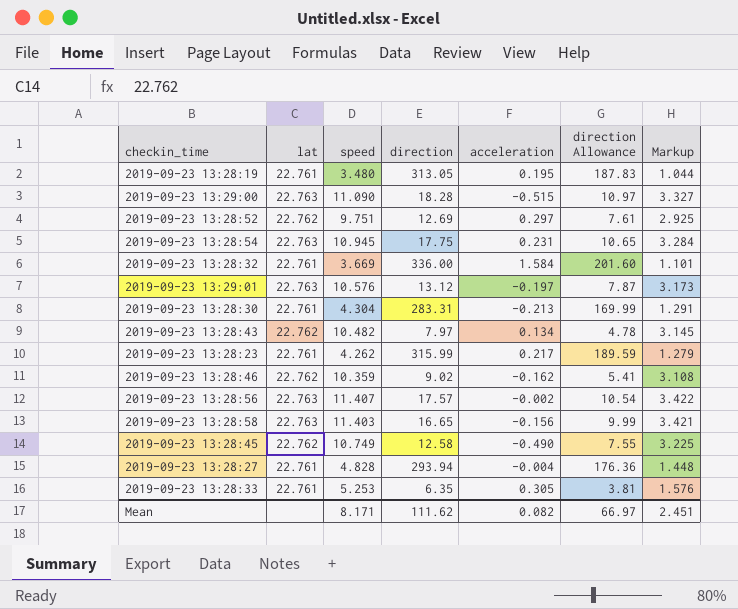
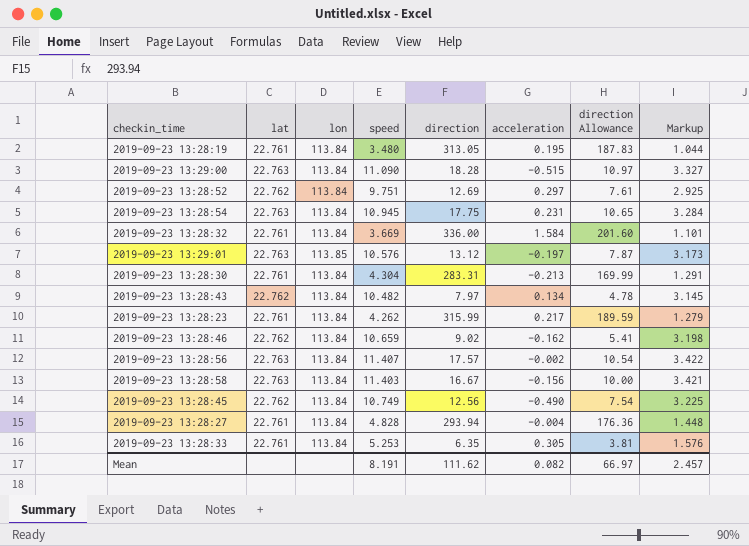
column lon | position: none -> 3
2019-09-23 13:28:46 | speed: 10.359 -> 10.659
2019-09-23 13:28:46 | Markup: 3.108 -> 3.198
2019-09-23 13:28:58 | direction: 16.65 -> 16.67
2019-09-23 13:28:58 | direction Allowance: 9.99 -> 10.00
2019-09-23 13:28:45 | direction: 12.58 -> 12.56
2019-09-23 13:28:45 | direction Allowance: 7.55 -> 7.54
Mean | speed: 8.171 -> 8.191
Mean | Markup: 2.451 -> 2.457

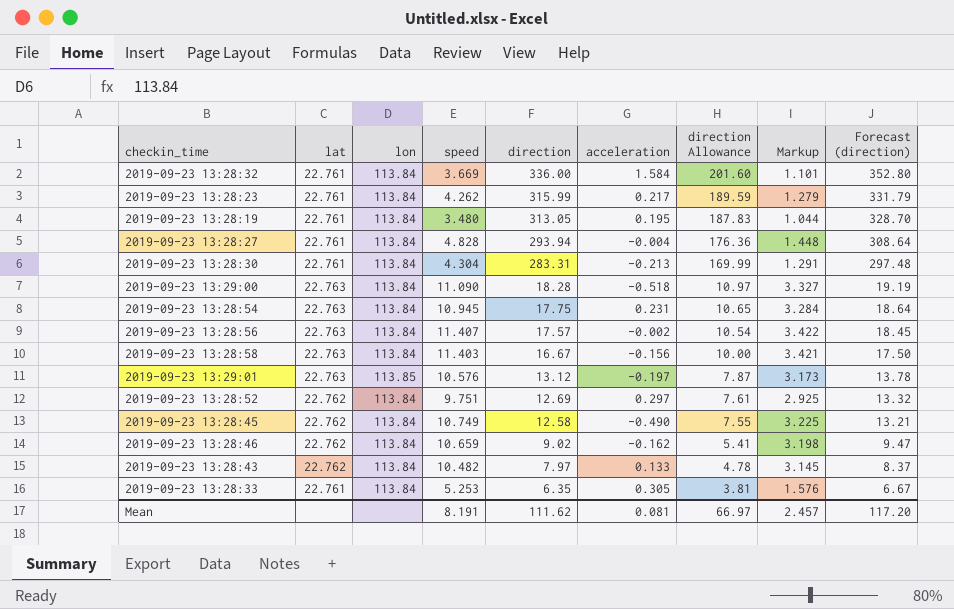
row order: none -> direction descending
column Forecast (direction) | formula: none -> [direction] * 1.05
2019-09-23 13:29:00 | acceleration: -0.515 -> -0.518
2019-09-23 13:28:45 | direction: 12.56 -> 12.58
2019-09-23 13:28:45 | direction Allowance: 7.54 -> 7.55
2019-09-23 13:28:43 | acceleration: 0.134 -> 0.133
Mean | acceleration: 0.082 -> 0.081

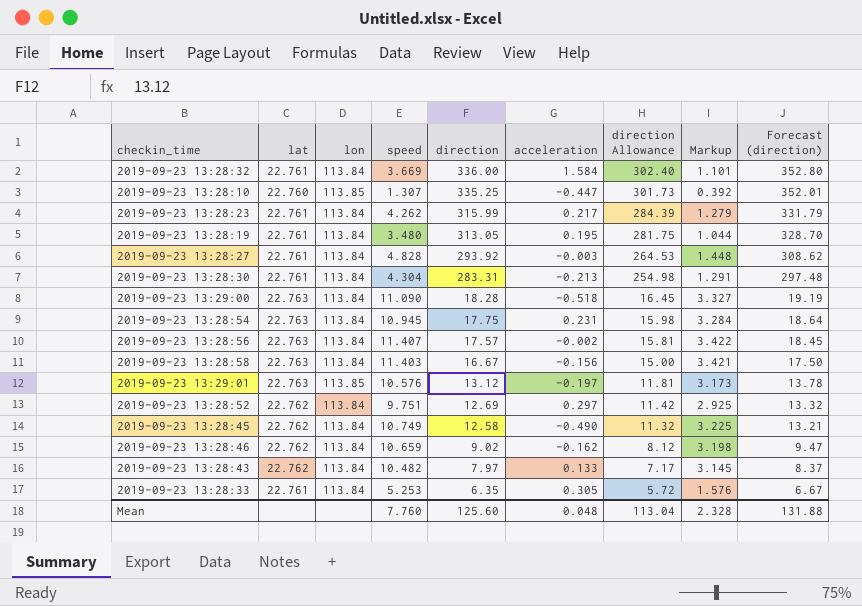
column direction Allowance | formula: [direction] * 0.6 -> [direction] * 0.9
row 2019-09-23 13:28:10: none -> 22.760 | 113.85 | 1.307 | 335.25 | -0.447 | 301.73 | 0.392 | 352.01
2019-09-23 13:28:27 | direction: 293.94 -> 293.92
2019-09-23 13:28:27 | acceleration: -0.004 -> -0.003
2019-09-23 13:28:27 | Forecast (direction): 308.64 -> 308.62
Mean | speed: 8.191 -> 7.760
Mean | direction: 111.62 -> 125.60
Mean | acceleration: 0.081 -> 0.048
Mean | direction Allowance: 66.97 -> 113.04
Mean | Markup: 2.457 -> 2.328
Mean | Forecast (direction): 117.20 -> 131.88

